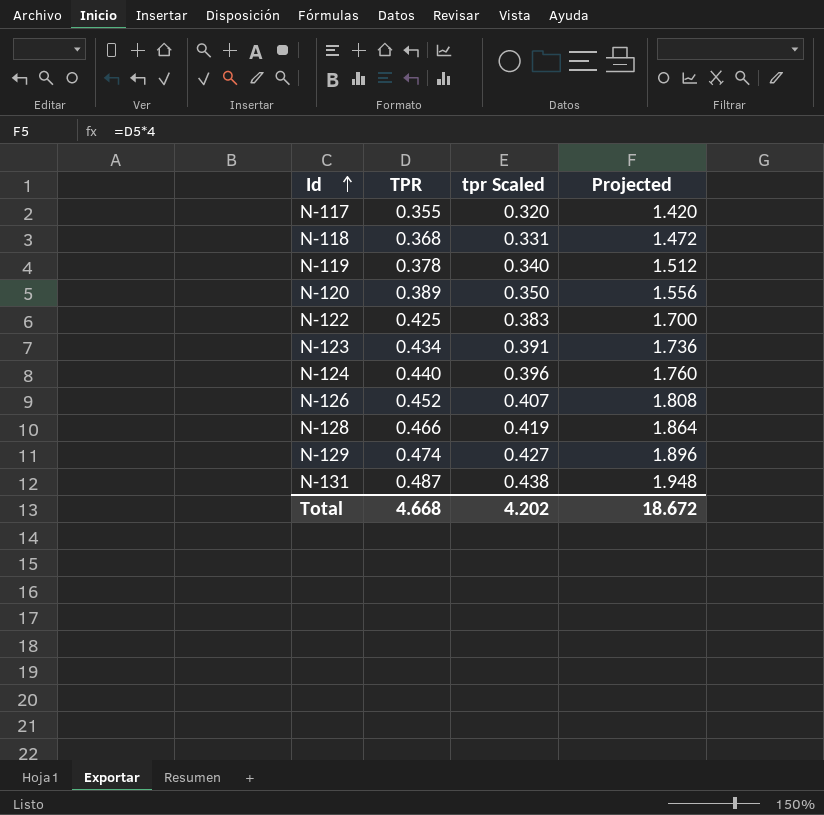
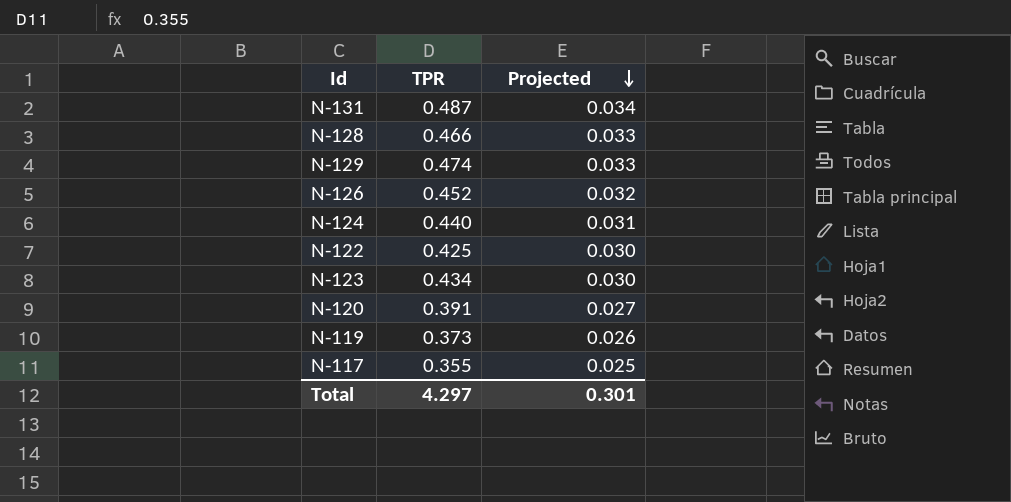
row order: Id ascending -> Projected descending
column tpr Scaled | formula: [TPR] * 0.9 -> none
column Projected | formula: [TPR] * 4 -> [TPR] * 0.07
row N-118: 0.368 | 0.331 | 1.472 -> none
N-120 | TPR: 0.389 -> 0.391
N-119 | TPR: 0.378 -> 0.373
Total | TPR: 4.668 -> 4.297
Total | Projected: 18.672 -> 0.301

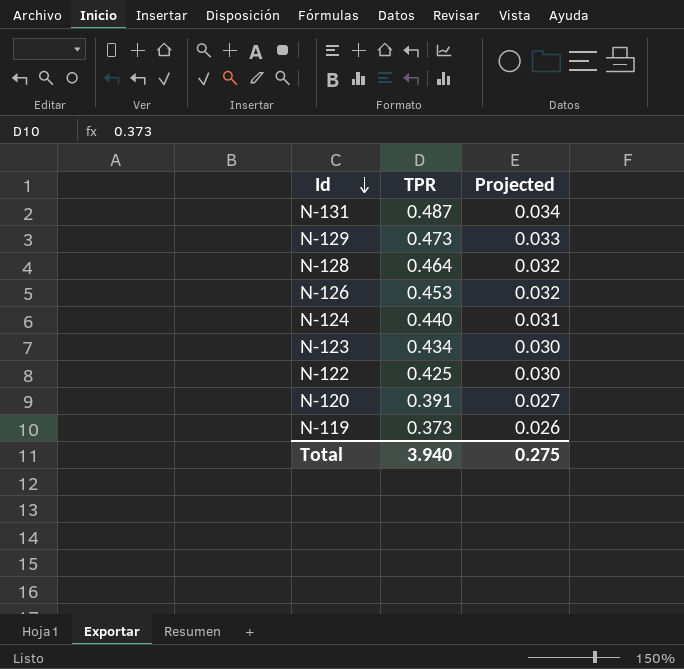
row order: Projected descending -> Id descending
row N-117: 0.355 | 0.025 -> none
N-129 | TPR: 0.474 -> 0.473
N-128 | TPR: 0.466 -> 0.464
N-128 | Projected: 0.033 -> 0.032
N-126 | TPR: 0.452 -> 0.453
Total | TPR: 4.297 -> 3.940
Total | Projected: 0.301 -> 0.275

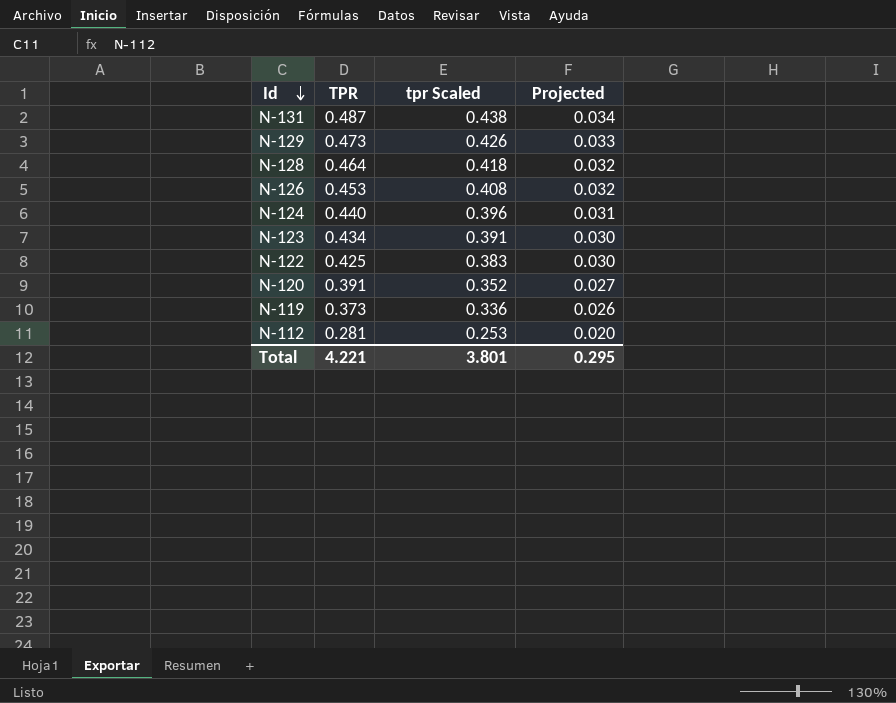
column tpr Scaled | formula: none -> [TPR] * 0.9
row N-112: none -> 0.281 | 0.253 | 0.020
Total | TPR: 3.940 -> 4.221
Total | Projected: 0.275 -> 0.295

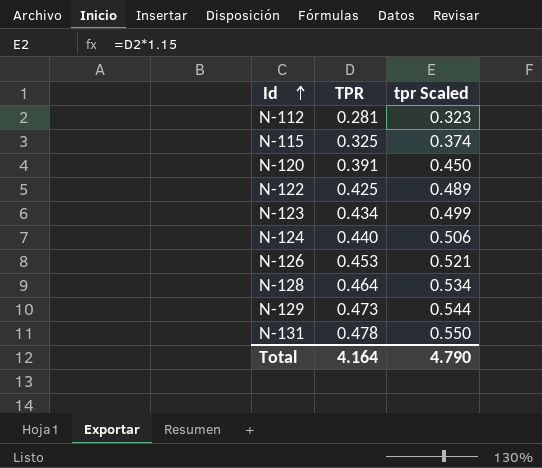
row order: Id descending -> Id ascending
column Projected | formula: [TPR] * 0.07 -> none
column tpr Scaled | formula: [TPR] * 0.9 -> [TPR] * 1.15
row N-119: 0.373 | 0.336 | 0.026 -> none
row N-115: none -> 0.325 | 0.374
N-131 | TPR: 0.487 -> 0.478
Total | TPR: 4.221 -> 4.164
Total | tpr Scaled: 3.801 -> 4.790

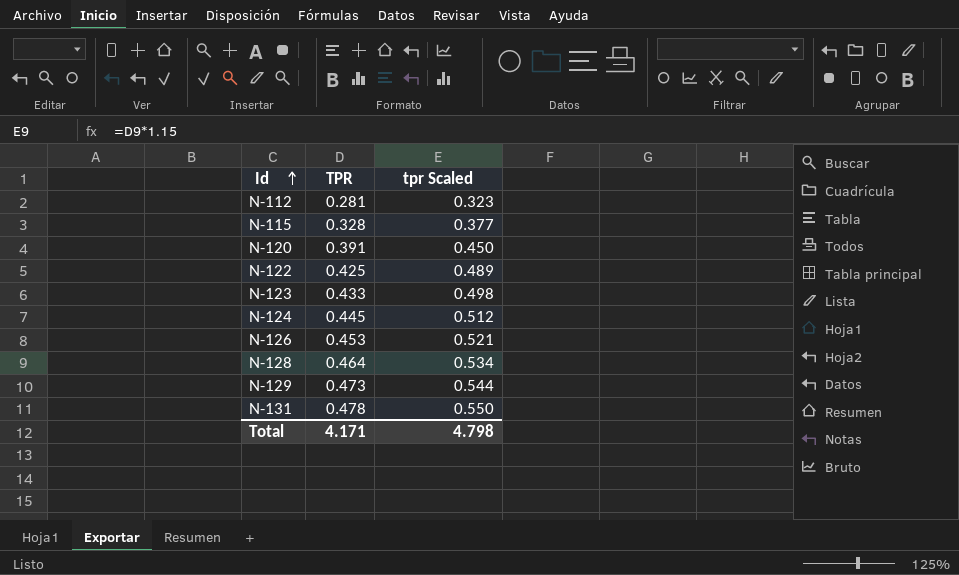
N-115 | TPR: 0.325 -> 0.328
N-115 | tpr Scaled: 0.374 -> 0.377
N-123 | TPR: 0.434 -> 0.433
N-123 | tpr Scaled: 0.499 -> 0.498
N-124 | TPR: 0.440 -> 0.445
N-124 | tpr Scaled: 0.506 -> 0.512
Total | TPR: 4.164 -> 4.171
Total | tpr Scaled: 4.790 -> 4.798

